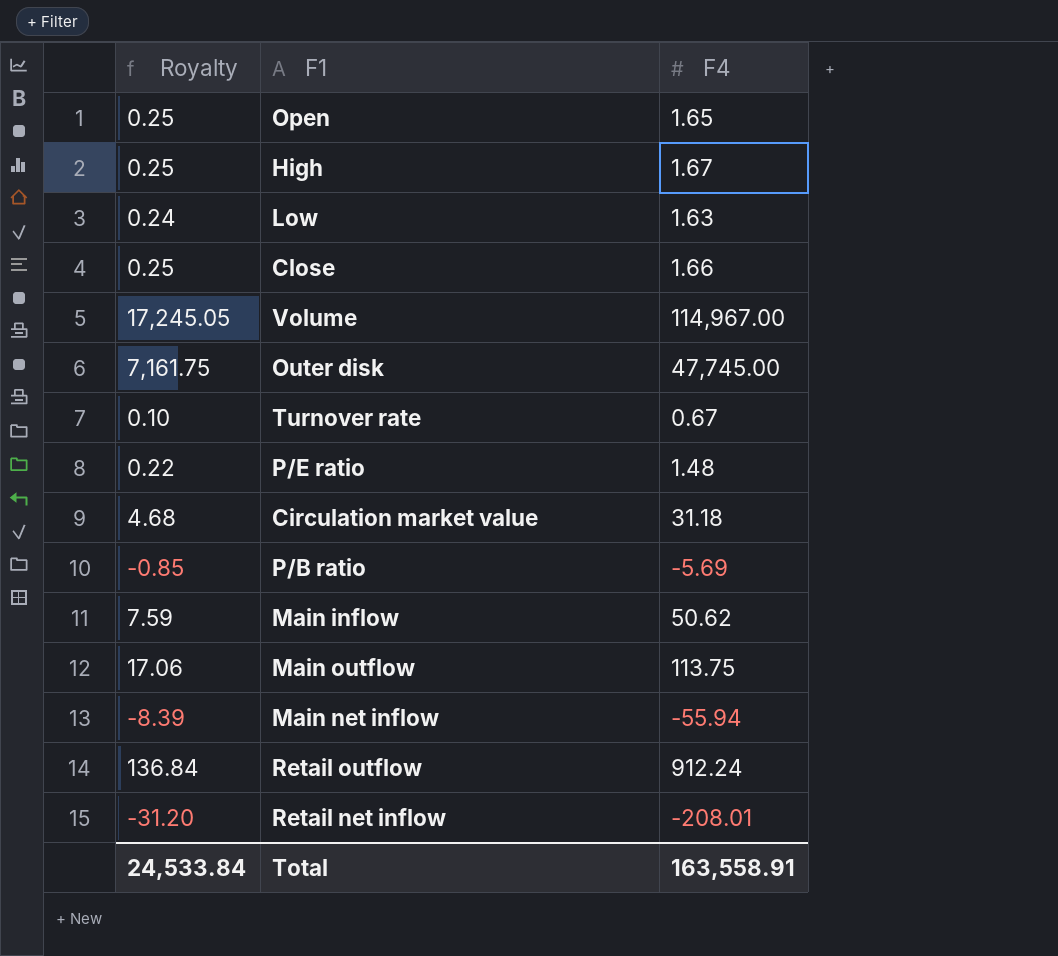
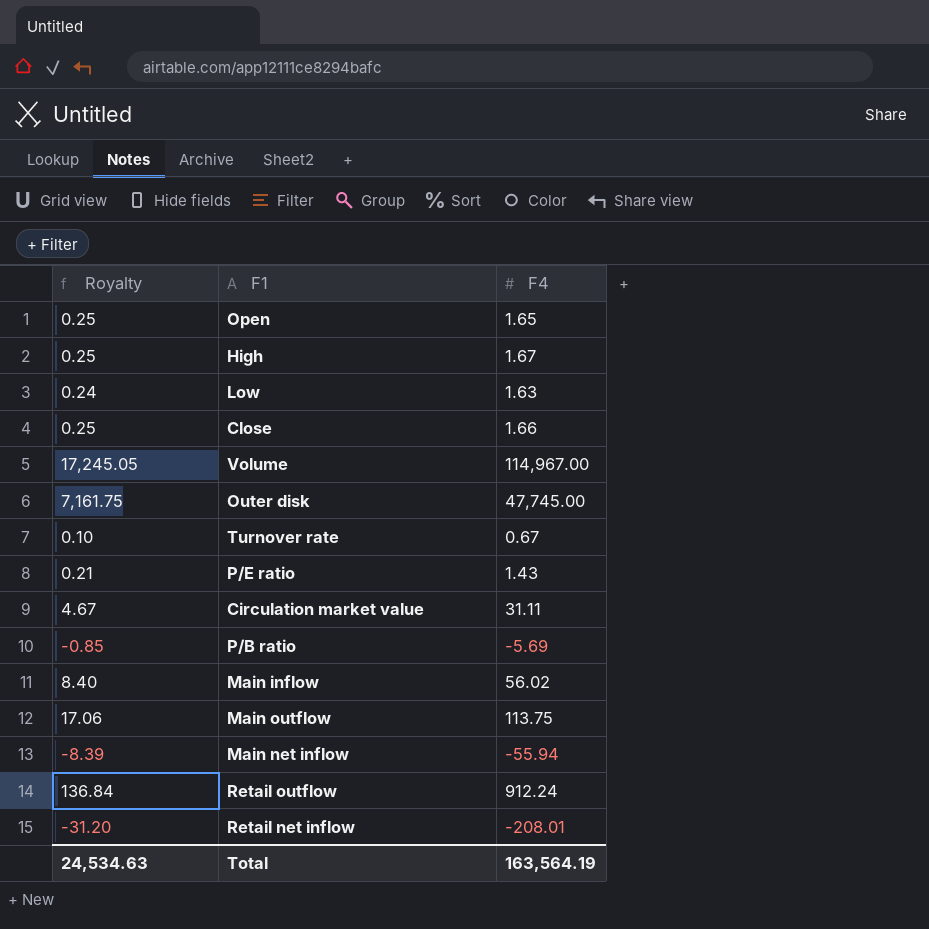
P/E ratio | Royalty: 0.22 -> 0.21
P/E ratio | F4: 1.48 -> 1.43
Circulation market value | Royalty: 4.68 -> 4.67
Circulation market value | F4: 31.18 -> 31.11
Main inflow | Royalty: 7.59 -> 8.40
Main inflow | F4: 50.62 -> 56.02
Total | Royalty: 24,533.84 -> 24,534.63
Total | F4: 163,558.91 -> 163,564.19

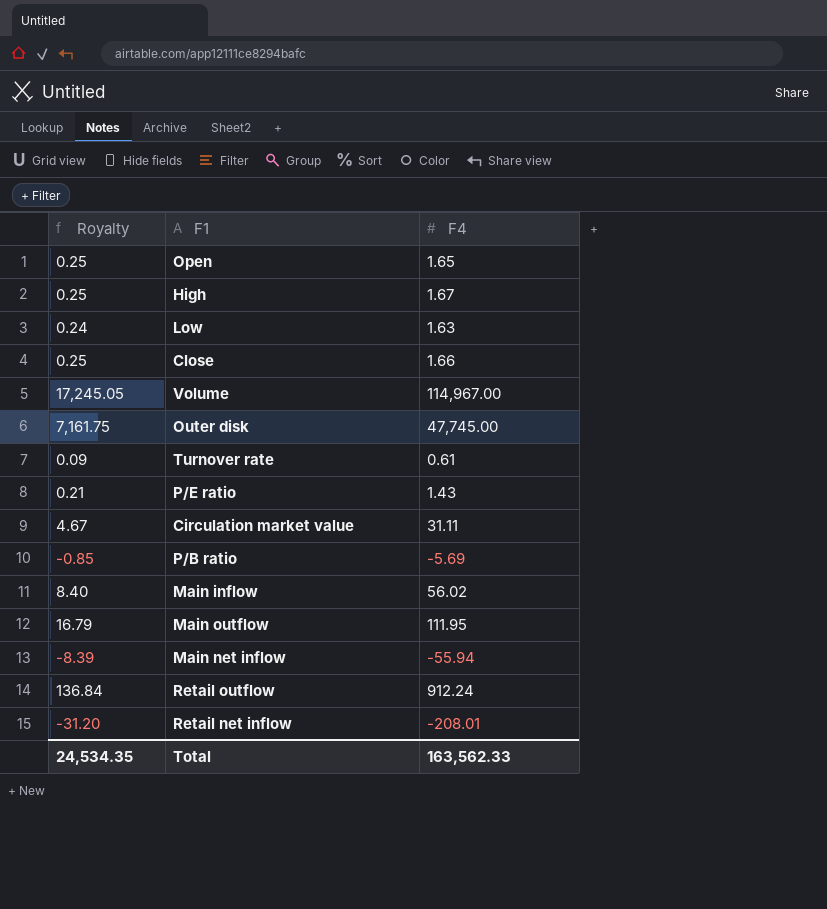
Turnover rate | Royalty: 0.10 -> 0.09
Turnover rate | F4: 0.67 -> 0.61
Main outflow | Royalty: 17.06 -> 16.79
Main outflow | F4: 113.75 -> 111.95
Total | Royalty: 24,534.63 -> 24,534.35
Total | F4: 163,564.19 -> 163,562.33

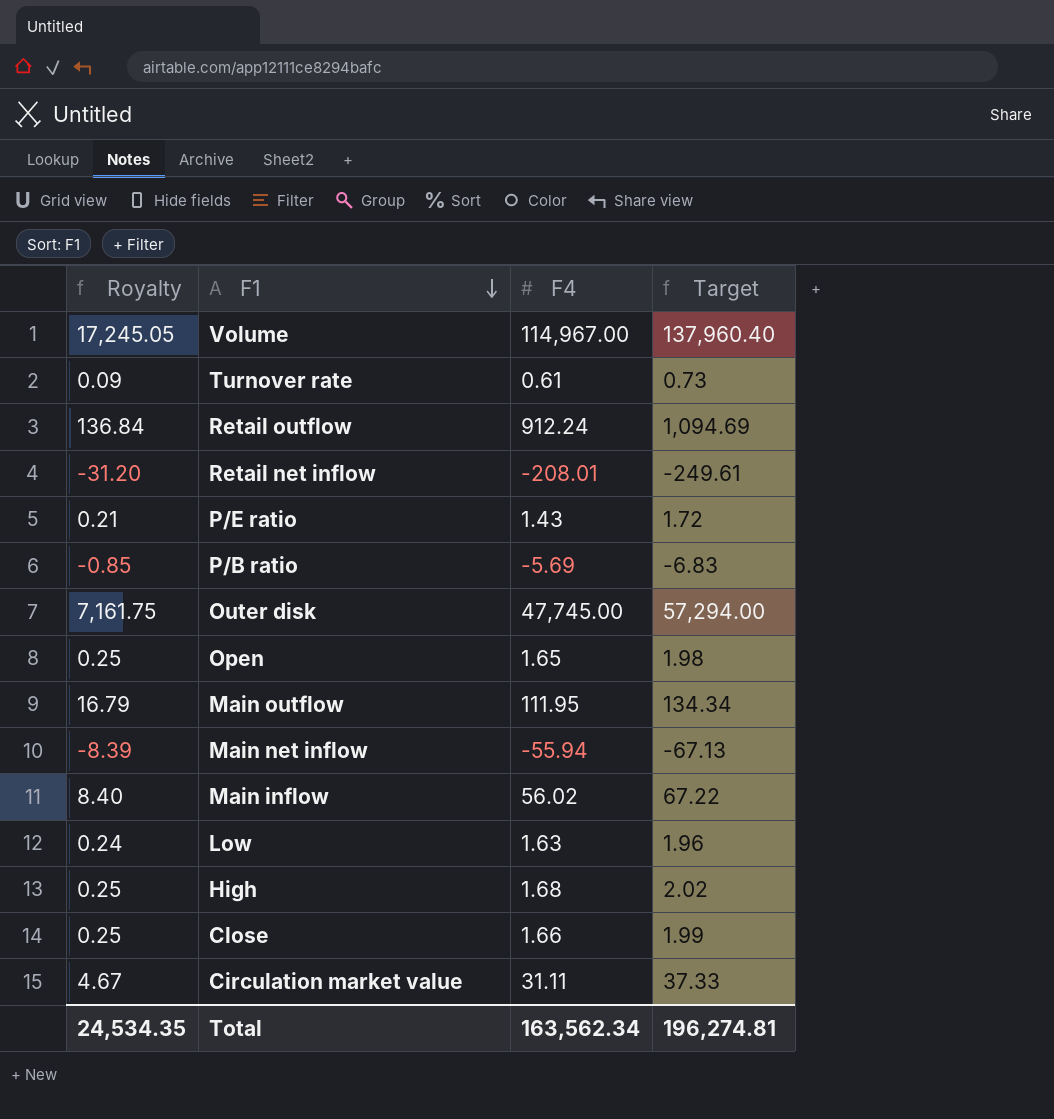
row order: none -> F1 descending
column Target | formula: none -> [F4] * 1.2
High | F4: 1.67 -> 1.68
Total | F4: 163,562.33 -> 163,562.34

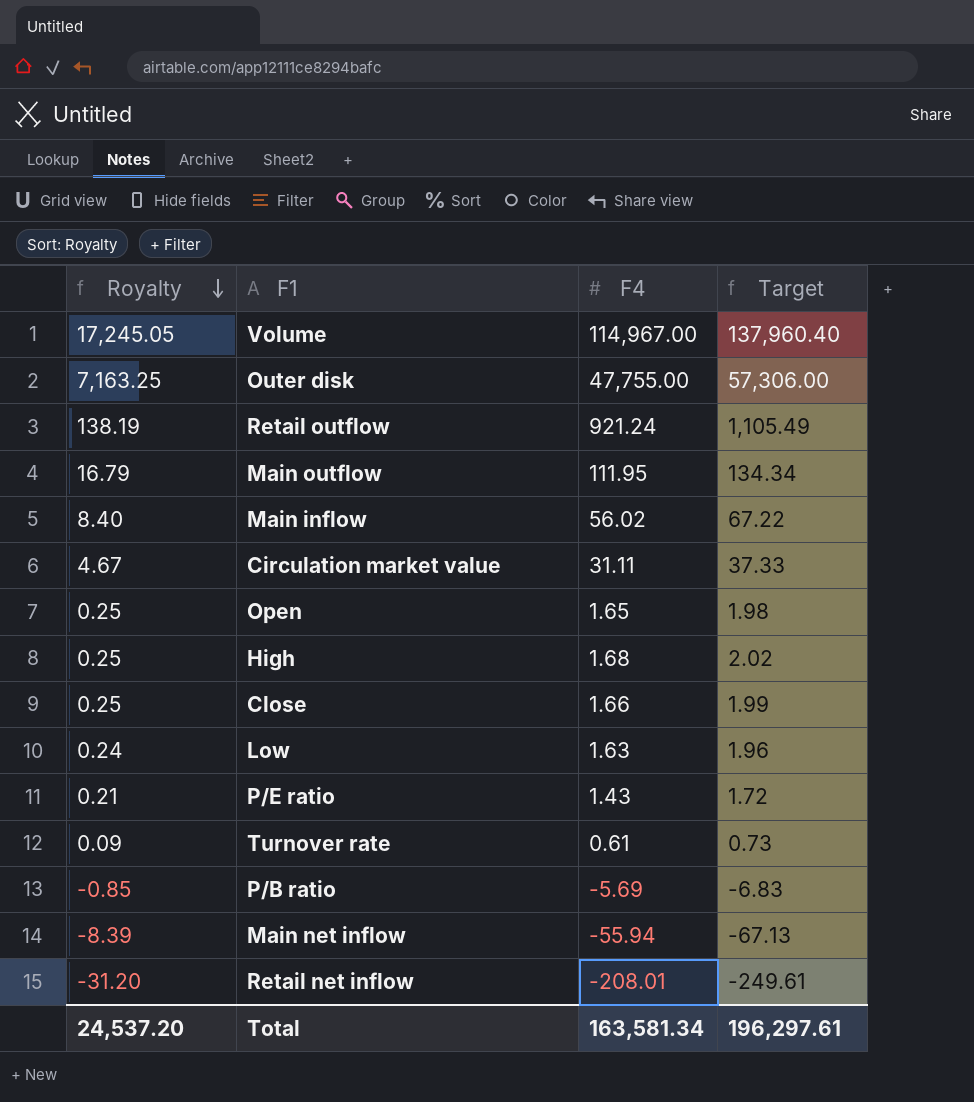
row order: F1 descending -> Royalty descending
Outer disk | Royalty: 7,161.75 -> 7,163.25
Outer disk | F4: 47,745.00 -> 47,755.00
Outer disk | Target: 57,294.00 -> 57,306.00
Retail outflow | Royalty: 136.84 -> 138.19
Retail outflow | F4: 912.24 -> 921.24
Retail outflow | Target: 1,094.69 -> 1,105.49
Total | Royalty: 24,534.35 -> 24,537.20
Total | F4: 163,562.34 -> 163,581.34
Total | Target: 196,274.81 -> 196,297.61

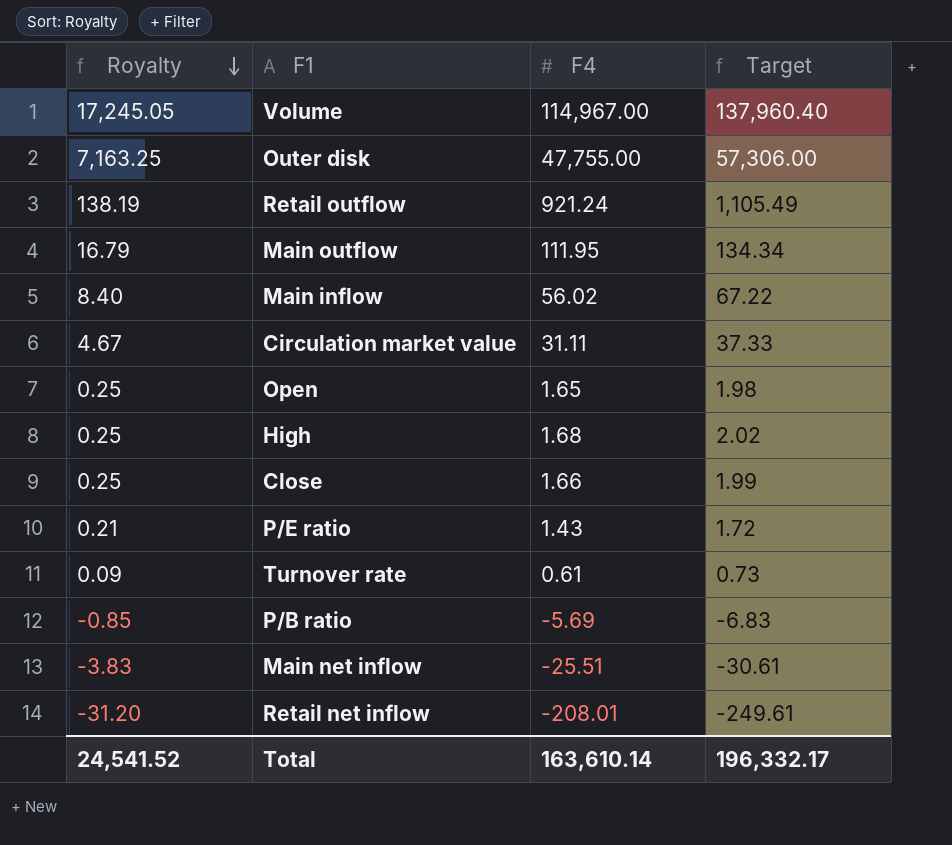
row Low: 0.24 | 1.63 | 1.96 -> none
Main net inflow | Royalty: -8.39 -> -3.83
Main net inflow | F4: -55.94 -> -25.51
Main net inflow | Target: -67.13 -> -30.61
Total | Royalty: 24,537.20 -> 24,541.52
Total | F4: 163,581.34 -> 163,610.14
Total | Target: 196,297.61 -> 196,332.17

